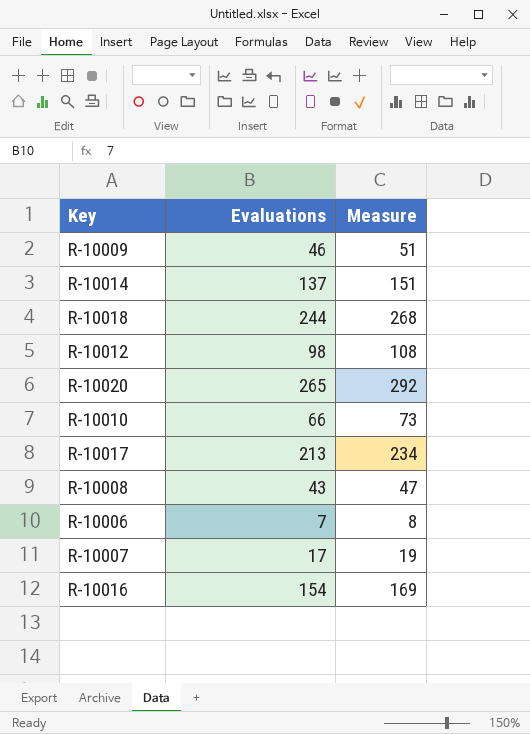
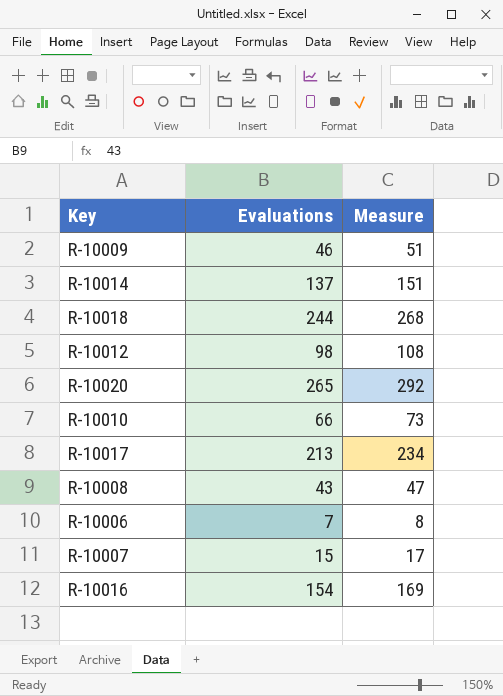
R-10007 | Evaluations: 17 -> 15
R-10007 | Measure: 19 -> 17

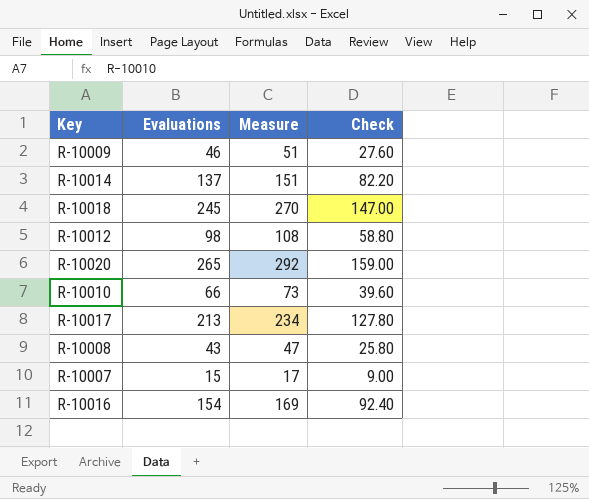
column Check | formula: none -> [Evaluations] * 0.6
row R-10006: 7 | 8 -> none
R-10018 | Evaluations: 244 -> 245
R-10018 | Measure: 268 -> 270

